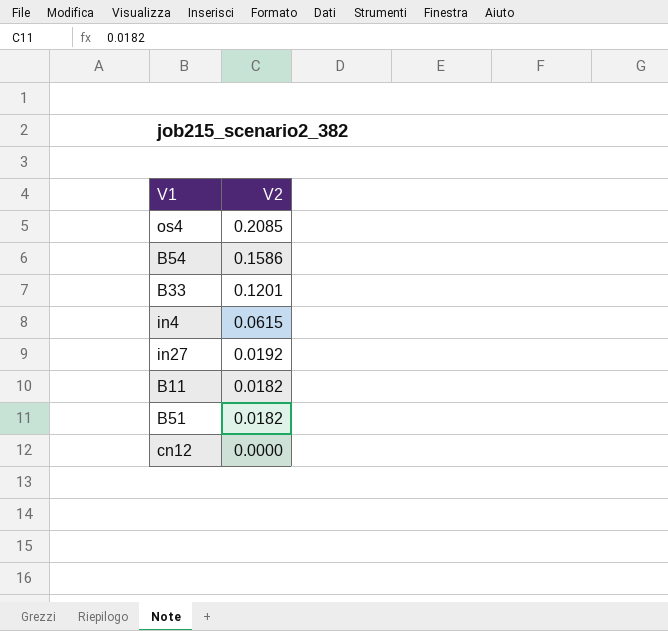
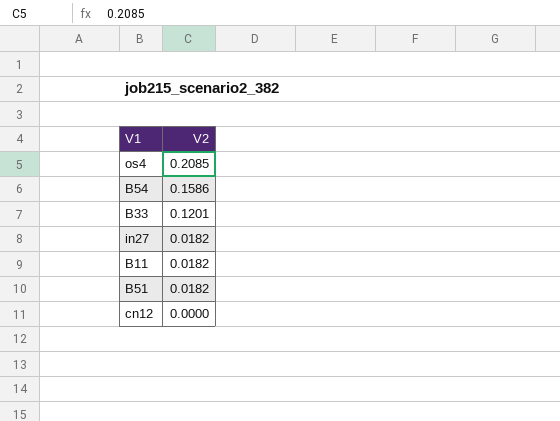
row in4: 0.0615 -> none
in27 | V2: 0.0192 -> 0.0182

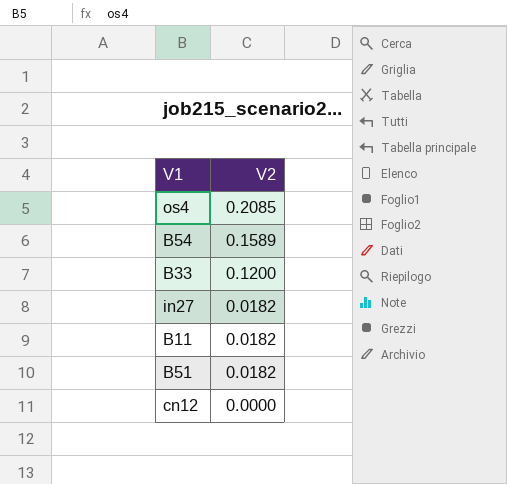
B54 | V2: 0.1586 -> 0.1589
B33 | V2: 0.1201 -> 0.1200

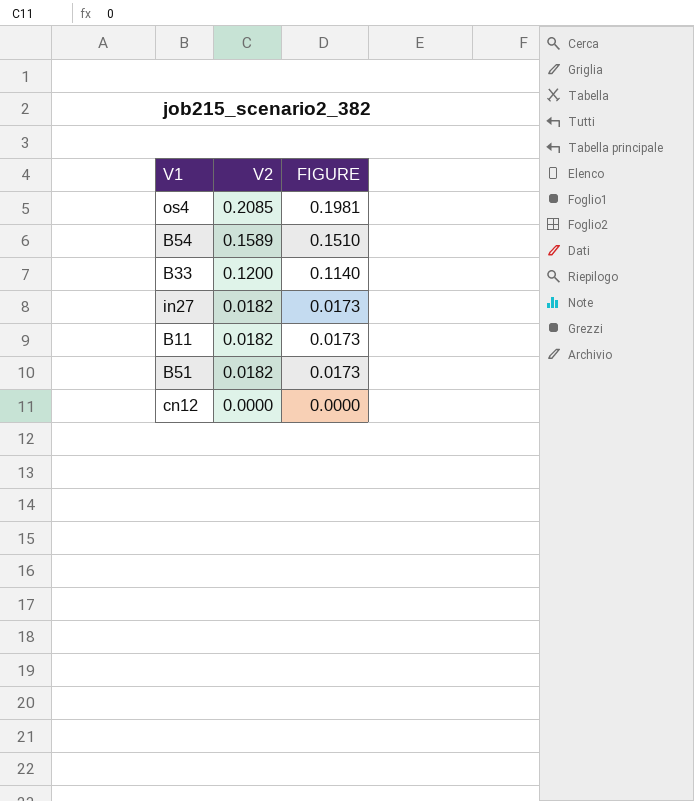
column FIGURE | formula: none -> [V2] * 0.95

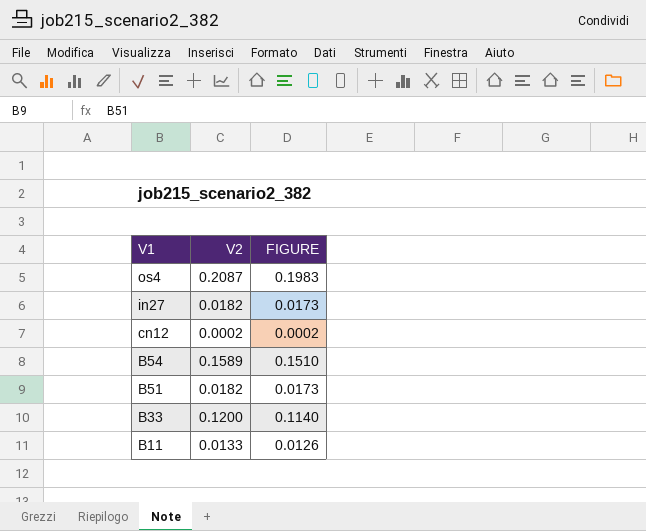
row order: V2 descending -> V1 descending
os4 | V2: 0.2085 -> 0.2087
os4 | FIGURE: 0.1981 -> 0.1983
cn12 | V2: 0.0000 -> 0.0002
cn12 | FIGURE: 0.0000 -> 0.0002
B11 | V2: 0.0182 -> 0.0133
B11 | FIGURE: 0.0173 -> 0.0126

